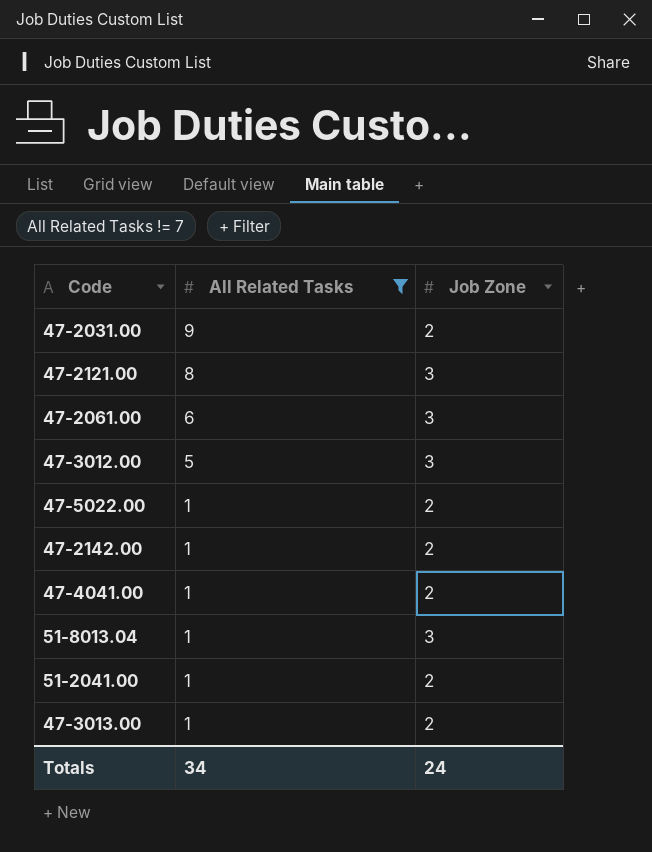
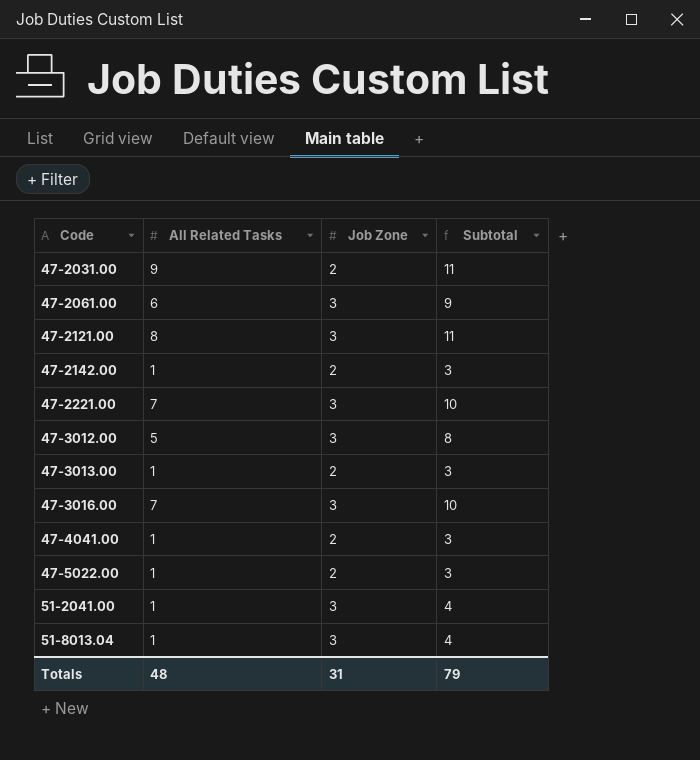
filter: All Related Tasks != 7 -> none
row order: All Related Tasks descending -> Code ascending
column Subtotal | formula: none -> [All Related Tasks] + [Job Zone]
51-2041.00 | Job Zone: 2 -> 3
Totals | All Related Tasks: 34 -> 48
Totals | Job Zone: 24 -> 31

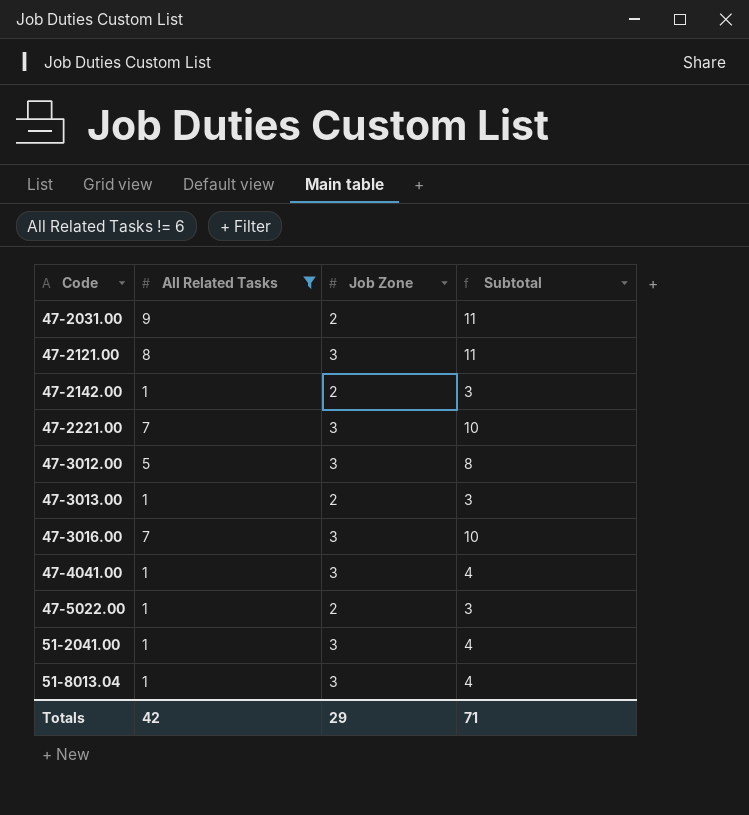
filter: none -> All Related Tasks != 6
47-4041.00 | Job Zone: 2 -> 3
47-4041.00 | Subtotal: 3 -> 4
Totals | All Related Tasks: 48 -> 42
Totals | Job Zone: 31 -> 29
Totals | Subtotal: 79 -> 71

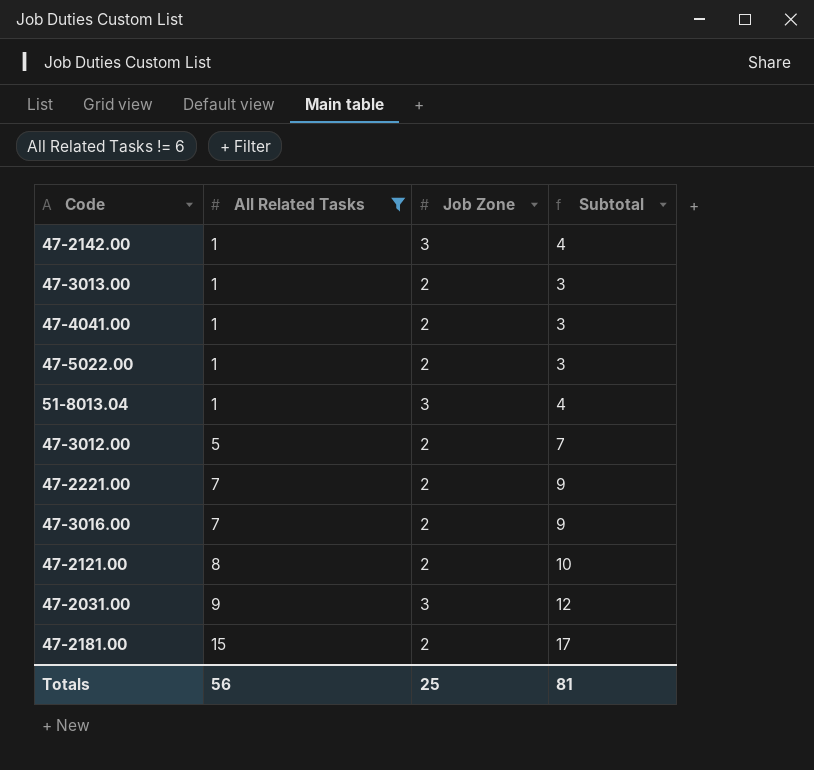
row order: Code ascending -> All Related Tasks ascending
row 51-2041.00: 1 | 3 | 4 -> none
47-2142.00 | Job Zone: 2 -> 3
47-2142.00 | Subtotal: 3 -> 4
47-4041.00 | Job Zone: 3 -> 2
47-4041.00 | Subtotal: 4 -> 3
47-3012.00 | Job Zone: 3 -> 2
47-3012.00 | Subtotal: 8 -> 7
47-2221.00 | Job Zone: 3 -> 2
47-2221.00 | Subtotal: 10 -> 9
47-3016.00 | Job Zone: 3 -> 2
47-3016.00 | Subtotal: 10 -> 9
47-2121.00 | Job Zone: 3 -> 2
47-2121.00 | Subtotal: 11 -> 10
47-2031.00 | Job Zone: 2 -> 3
47-2031.00 | Subtotal: 11 -> 12
row 47-2181.00: none -> 15 | 2 | 17
Totals | All Related Tasks: 42 -> 56
Totals | Job Zone: 29 -> 25
Totals | Subtotal: 71 -> 81

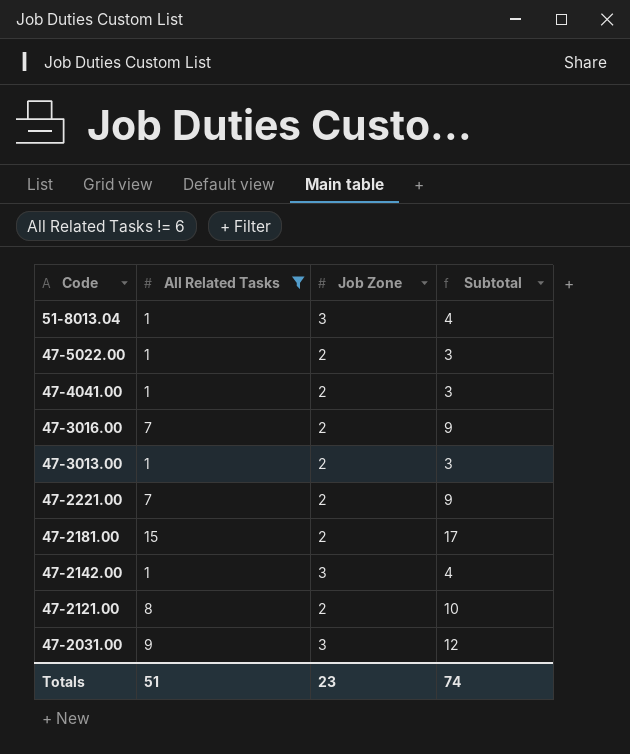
row order: All Related Tasks ascending -> Code descending
row 47-3012.00: 5 | 2 | 7 -> none
Totals | All Related Tasks: 56 -> 51
Totals | Job Zone: 25 -> 23
Totals | Subtotal: 81 -> 74

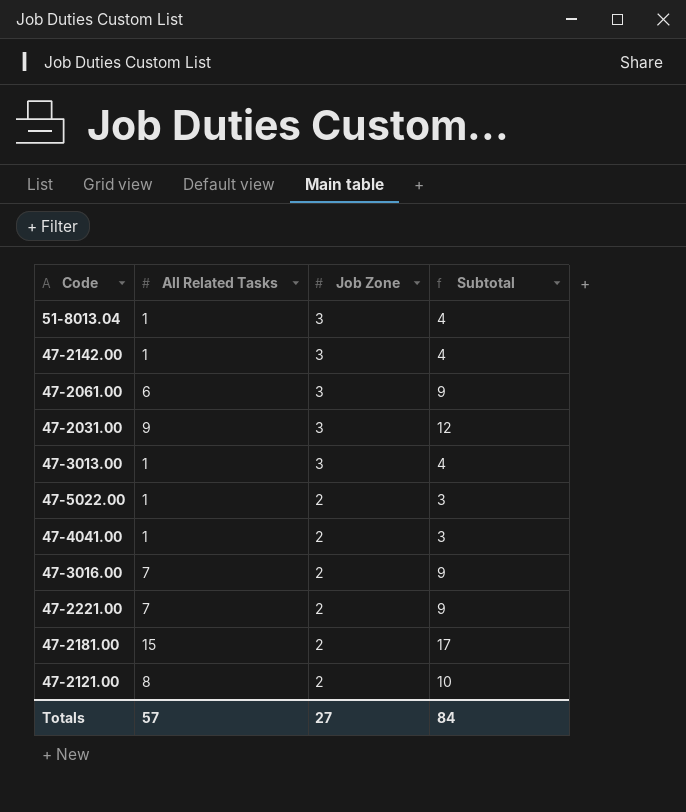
filter: All Related Tasks != 6 -> none
row order: Code descending -> Job Zone descending
47-3013.00 | Job Zone: 2 -> 3
47-3013.00 | Subtotal: 3 -> 4
Totals | All Related Tasks: 51 -> 57
Totals | Job Zone: 23 -> 27
Totals | Subtotal: 74 -> 84

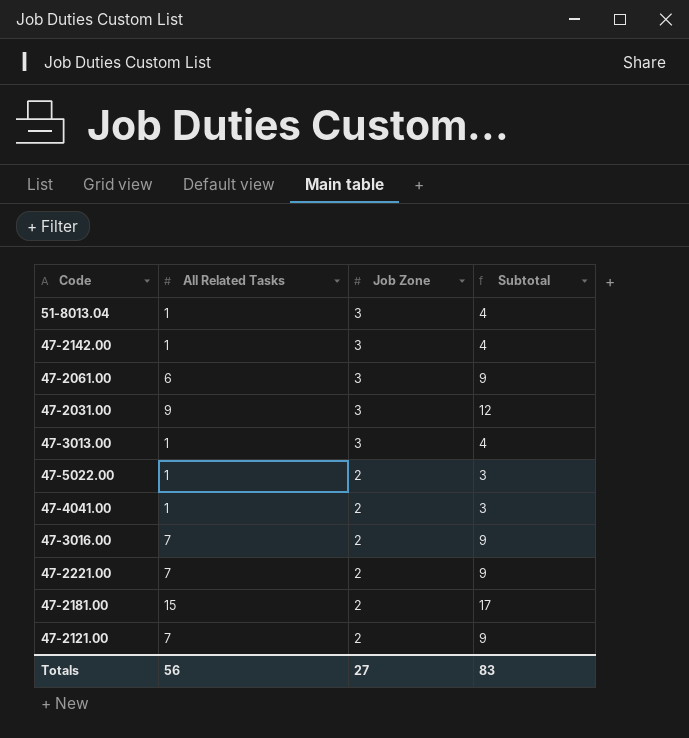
47-2121.00 | All Related Tasks: 8 -> 7
47-2121.00 | Subtotal: 10 -> 9
Totals | All Related Tasks: 57 -> 56
Totals | Subtotal: 84 -> 83

